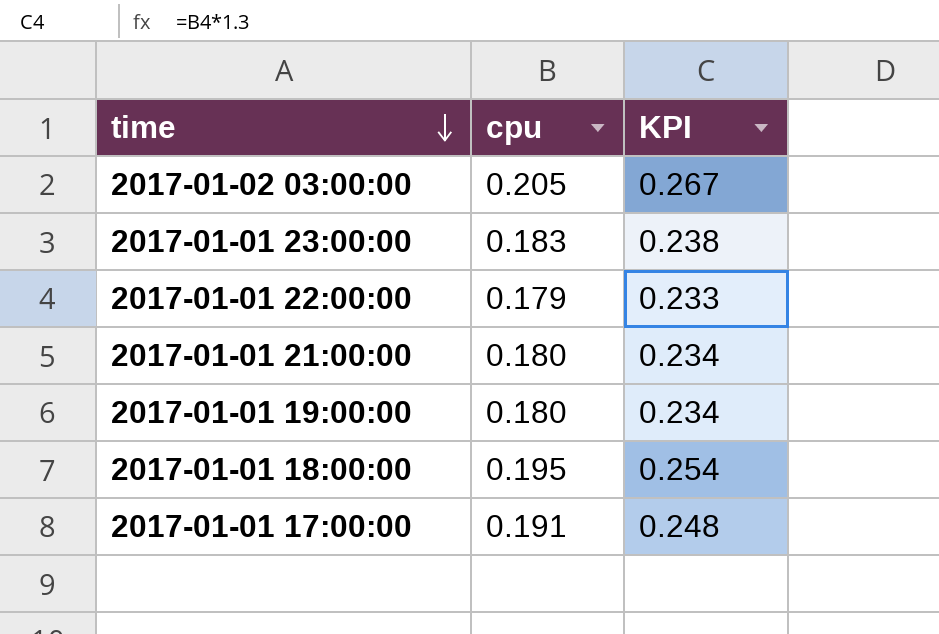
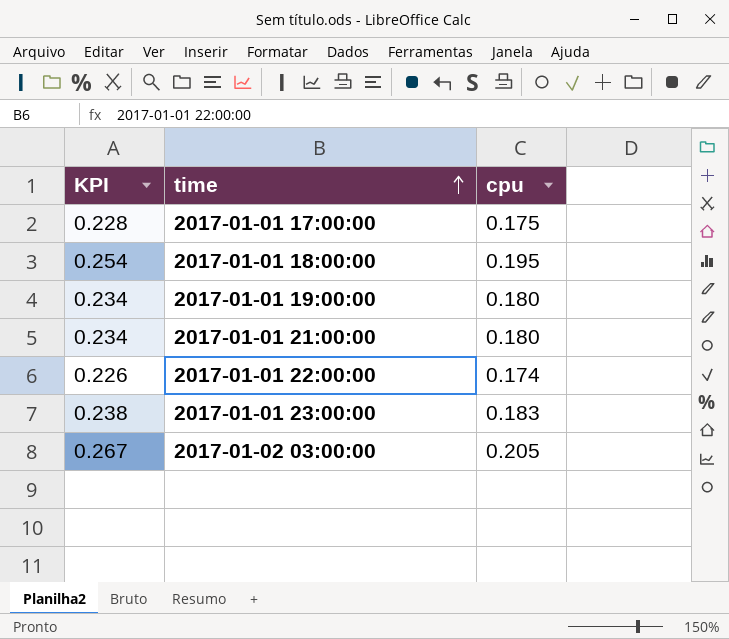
row order: time descending -> time ascending
column KPI | position: 3 -> 1
2017-01-01 17:00:00 | KPI: 0.248 -> 0.228
2017-01-01 17:00:00 | cpu: 0.191 -> 0.175
2017-01-01 22:00:00 | KPI: 0.233 -> 0.226
2017-01-01 22:00:00 | cpu: 0.179 -> 0.174

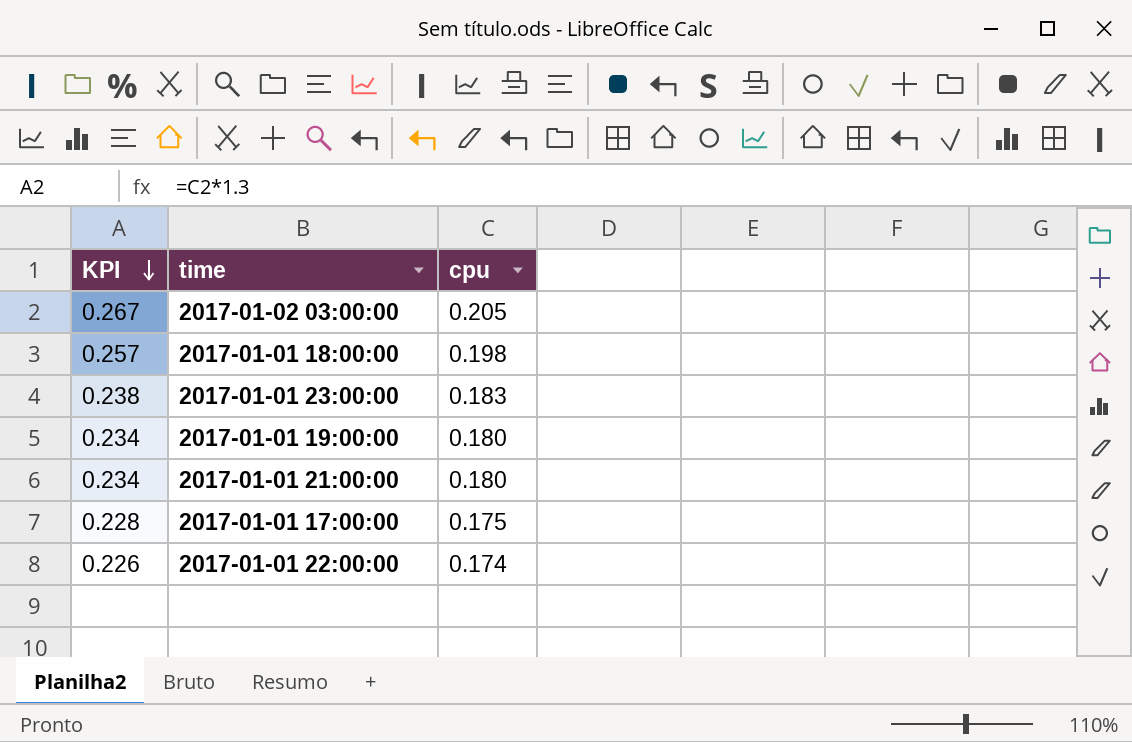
row order: time ascending -> KPI descending
2017-01-01 18:00:00 | KPI: 0.254 -> 0.257
2017-01-01 18:00:00 | cpu: 0.195 -> 0.198

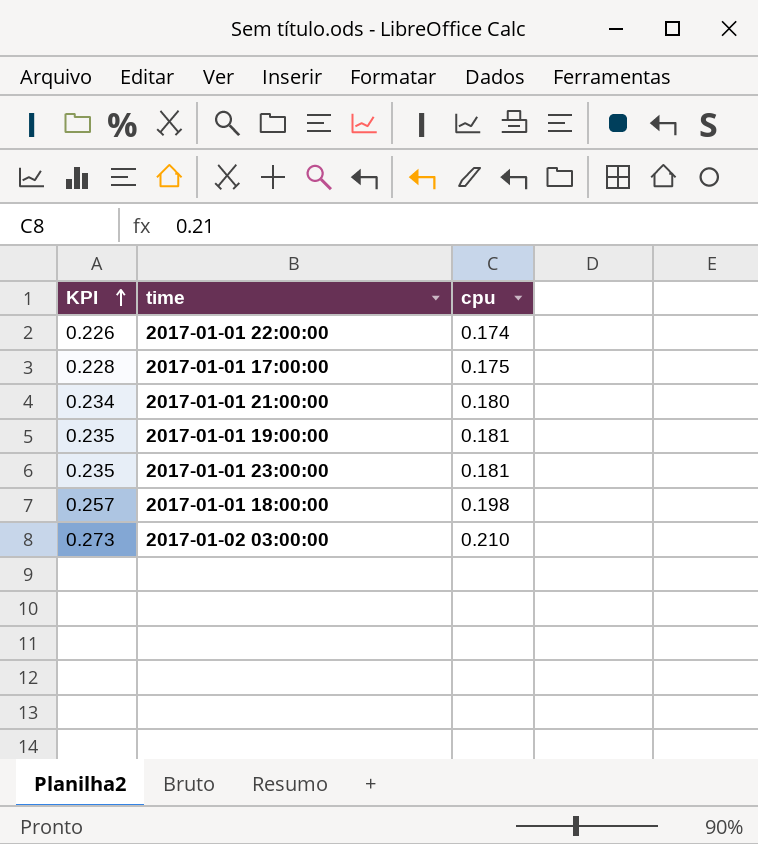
row order: KPI descending -> KPI ascending
2017-01-01 19:00:00 | KPI: 0.234 -> 0.235
2017-01-01 19:00:00 | cpu: 0.180 -> 0.181
2017-01-01 23:00:00 | KPI: 0.238 -> 0.235
2017-01-01 23:00:00 | cpu: 0.183 -> 0.181
2017-01-02 03:00:00 | KPI: 0.267 -> 0.273
2017-01-02 03:00:00 | cpu: 0.205 -> 0.210

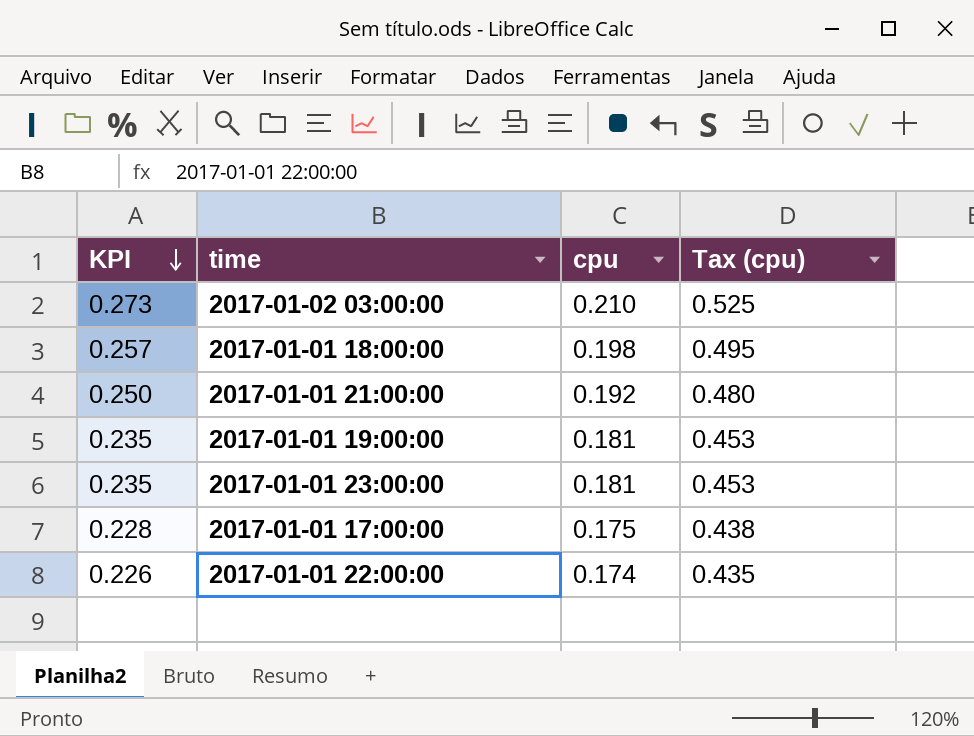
row order: KPI ascending -> KPI descending
column Tax (cpu) | formula: none -> [cpu] * 2.5
2017-01-01 21:00:00 | KPI: 0.234 -> 0.250
2017-01-01 21:00:00 | cpu: 0.180 -> 0.192

